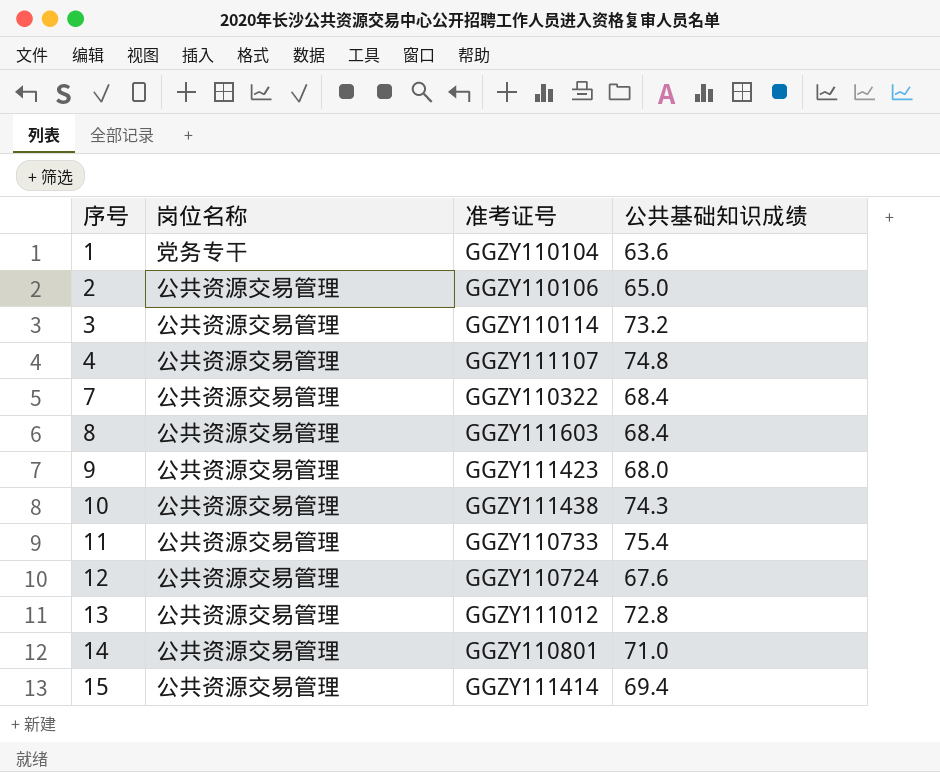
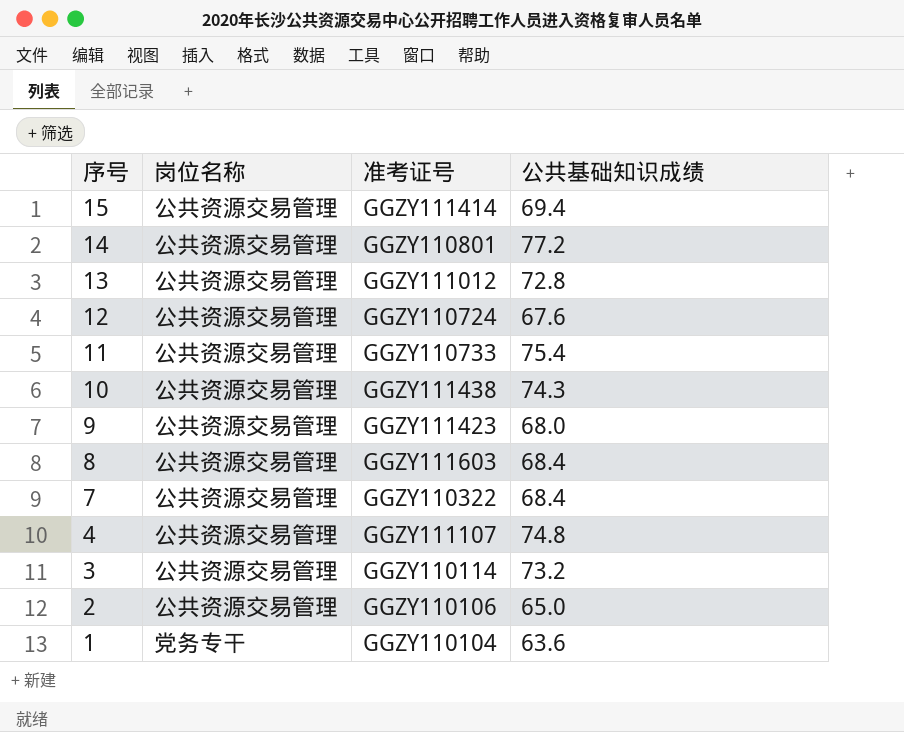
row order: 序号 ascending -> 序号 descending
14 | 公共基础知识成绩: 71.0 -> 77.2

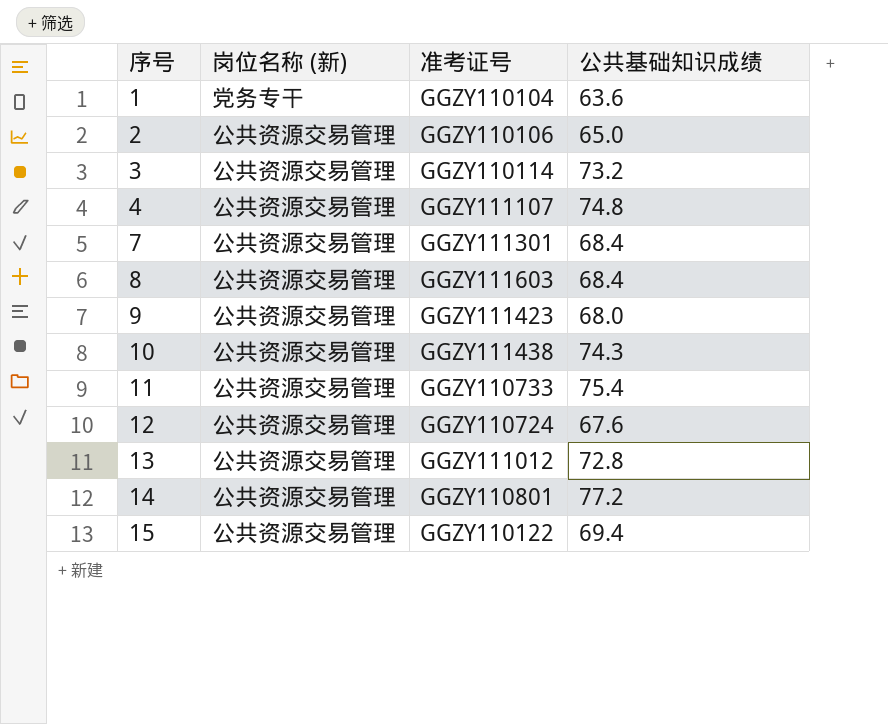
row order: 序号 descending -> 序号 ascending
column name: 岗位名称 -> 岗位名称 (新)
7 | 准考证号: GGZY110322 -> GGZY111301
15 | 准考证号: GGZY111414 -> GGZY110122

